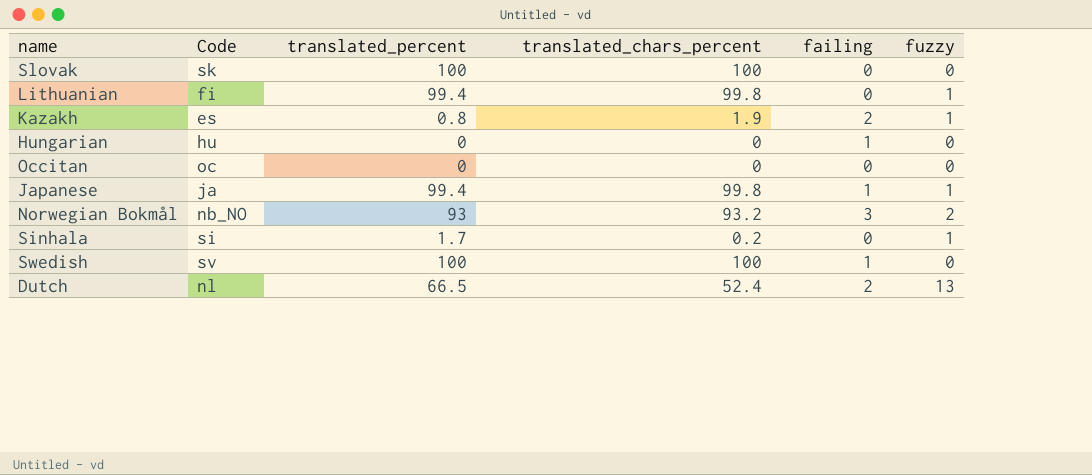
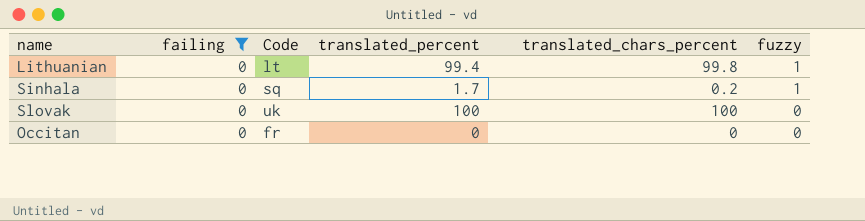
filter: none -> failing = 0
row order: none -> fuzzy descending
column failing | position: 5 -> 2
Lithuanian | Code: fi -> lt
Sinhala | Code: si -> sq
Slovak | Code: sk -> uk
Occitan | Code: oc -> fr

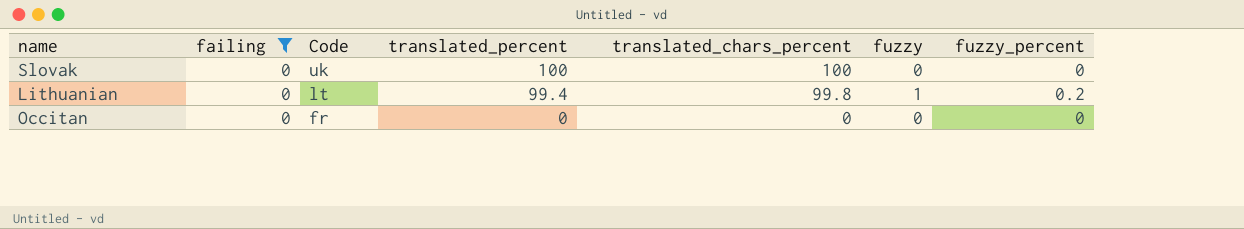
row order: fuzzy descending -> Code descending
column fuzzy_percent | position: none -> 7
row Sinhala: 0 | sq | 1.7 | 0.2 | 1 -> none

